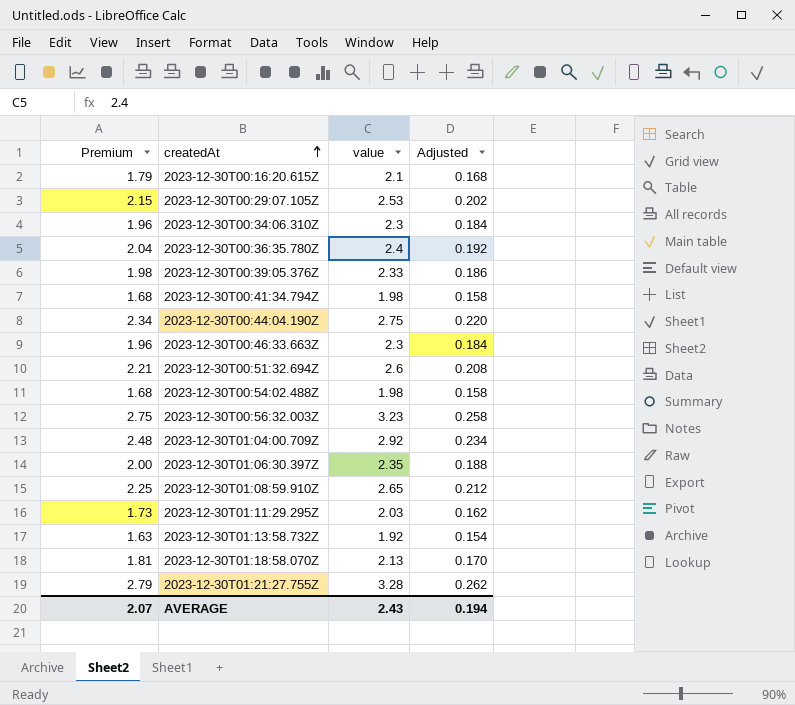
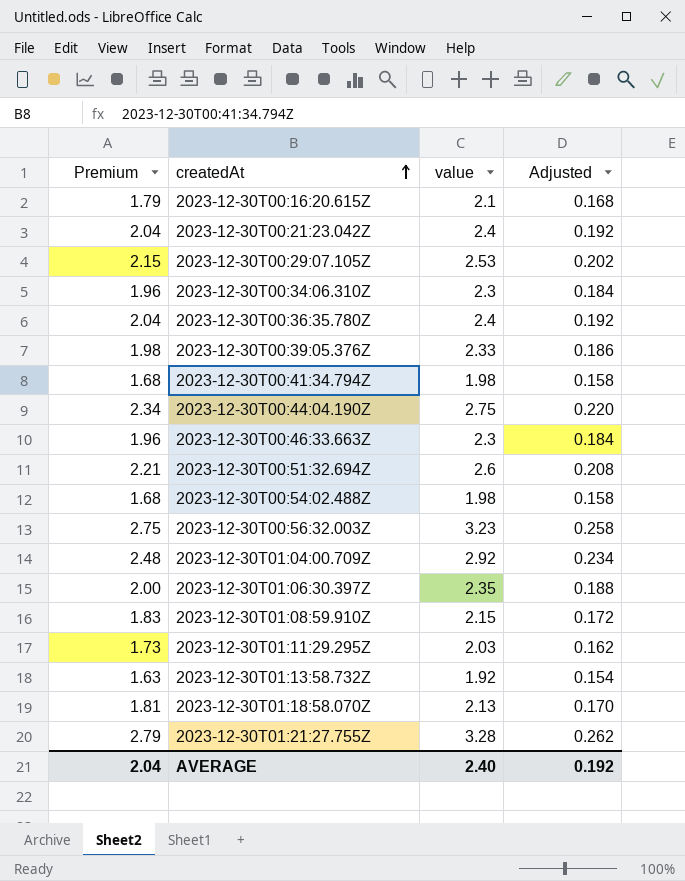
row 2023-12-30T00:21:23.042Z: none -> 2.04 | 2.4 | 0.192
2023-12-30T01:08:59.910Z | Premium: 2.25 -> 1.83
2023-12-30T01:08:59.910Z | value: 2.65 -> 2.15
2023-12-30T01:08:59.910Z | Adjusted: 0.212 -> 0.172
AVERAGE | Premium: 2.07 -> 2.04
AVERAGE | value: 2.43 -> 2.40
AVERAGE | Adjusted: 0.194 -> 0.192

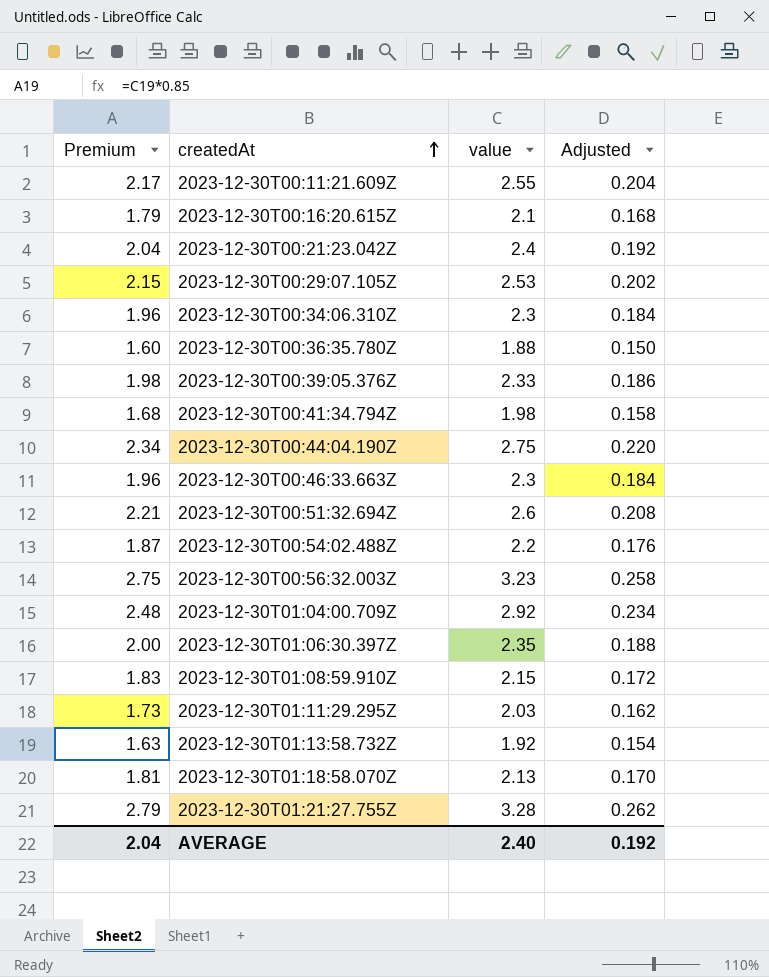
row 2023-12-30T00:11:21.609Z: none -> 2.17 | 2.55 | 0.204
2023-12-30T00:36:35.780Z | Premium: 2.04 -> 1.60
2023-12-30T00:36:35.780Z | value: 2.4 -> 1.88
2023-12-30T00:36:35.780Z | Adjusted: 0.192 -> 0.150
2023-12-30T00:54:02.488Z | Premium: 1.68 -> 1.87
2023-12-30T00:54:02.488Z | value: 1.98 -> 2.2
2023-12-30T00:54:02.488Z | Adjusted: 0.158 -> 0.176

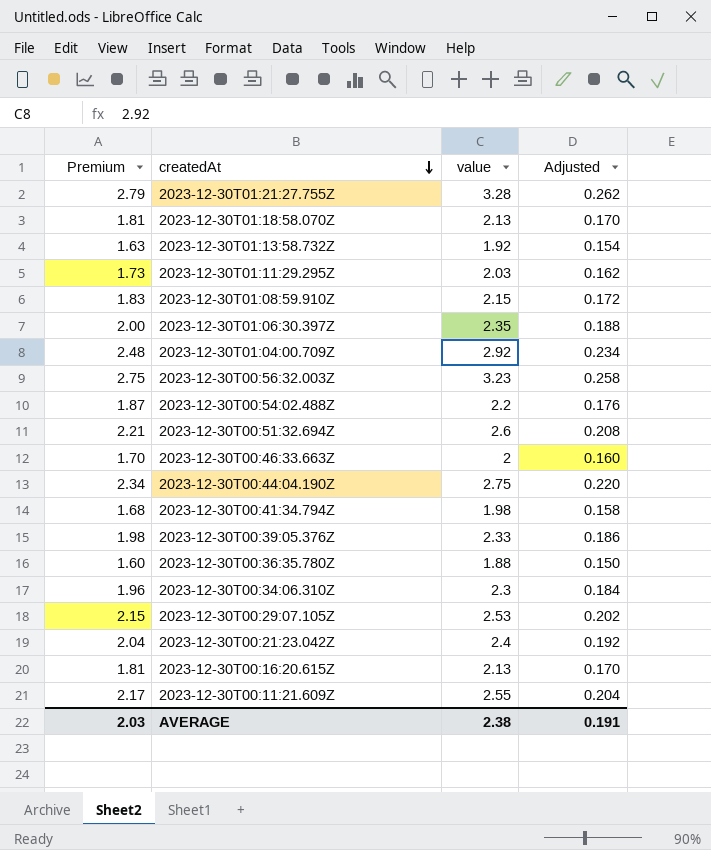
row order: createdAt ascending -> createdAt descending
2023-12-30T00:46:33.663Z | Premium: 1.96 -> 1.70
2023-12-30T00:46:33.663Z | value: 2.3 -> 2
2023-12-30T00:46:33.663Z | Adjusted: 0.184 -> 0.160
2023-12-30T00:16:20.615Z | Premium: 1.79 -> 1.81
2023-12-30T00:16:20.615Z | value: 2.1 -> 2.13
2023-12-30T00:16:20.615Z | Adjusted: 0.168 -> 0.170
AVERAGE | Premium: 2.04 -> 2.03
AVERAGE | value: 2.40 -> 2.38
AVERAGE | Adjusted: 0.192 -> 0.191

